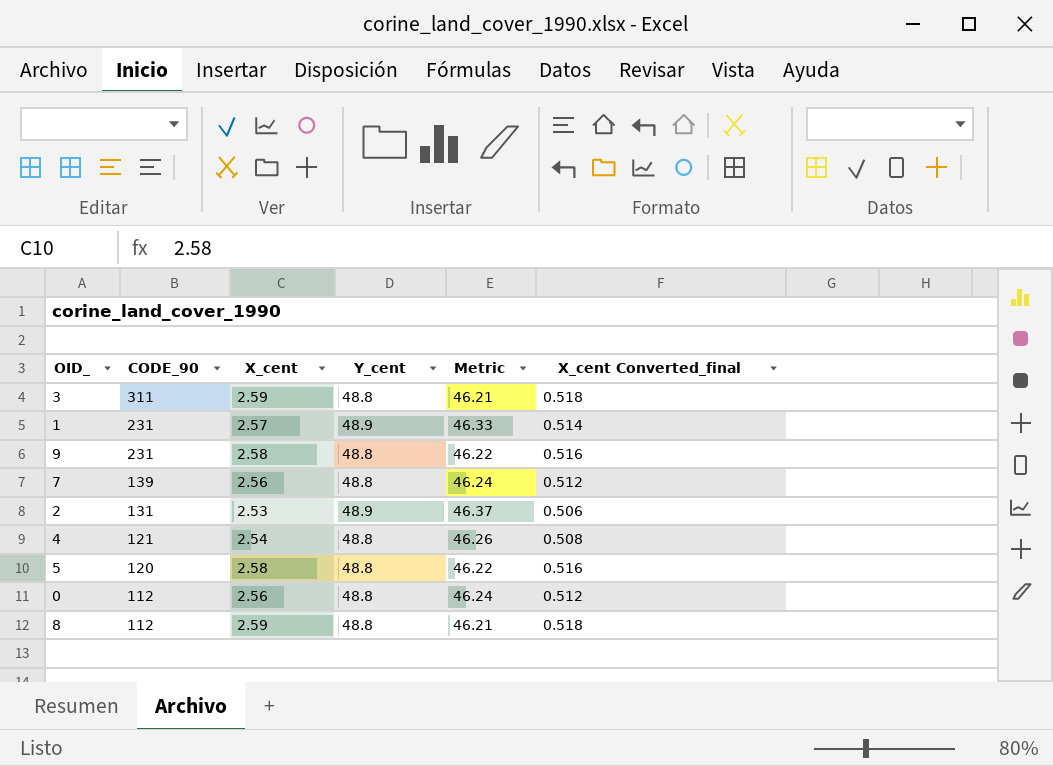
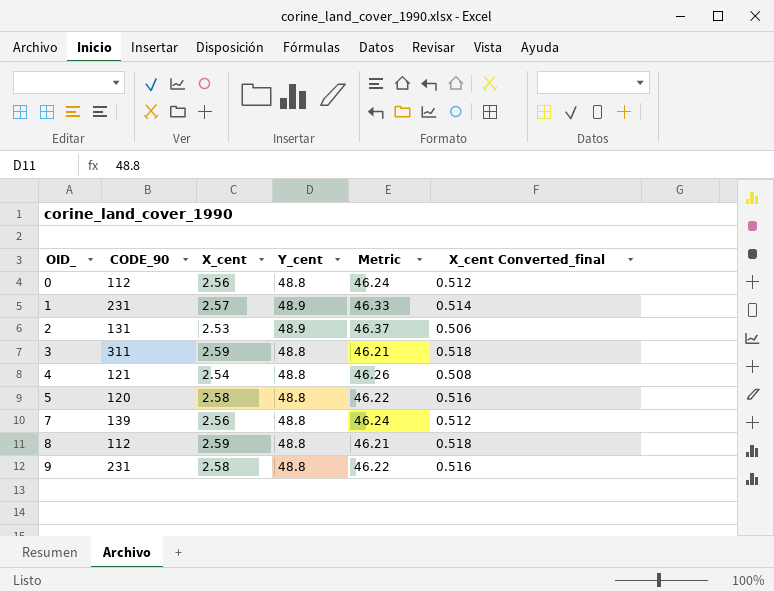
row order: CODE_90 descending -> OID_ ascending

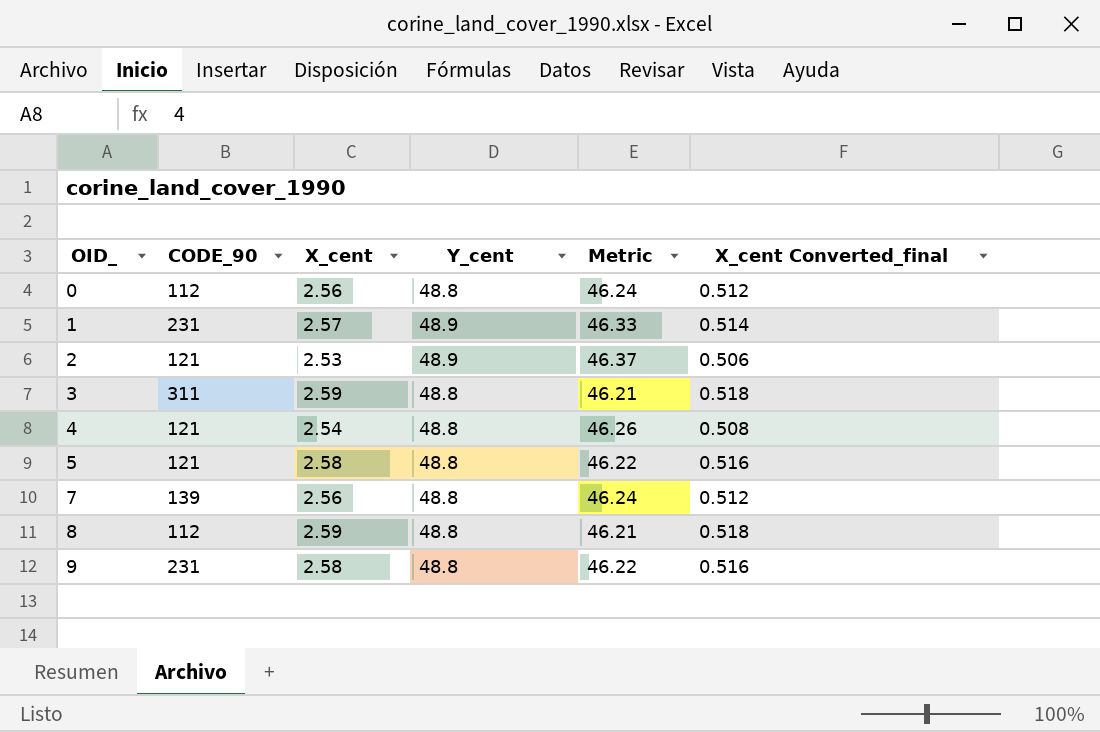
2 | CODE_90: 131 -> 121
5 | CODE_90: 120 -> 121

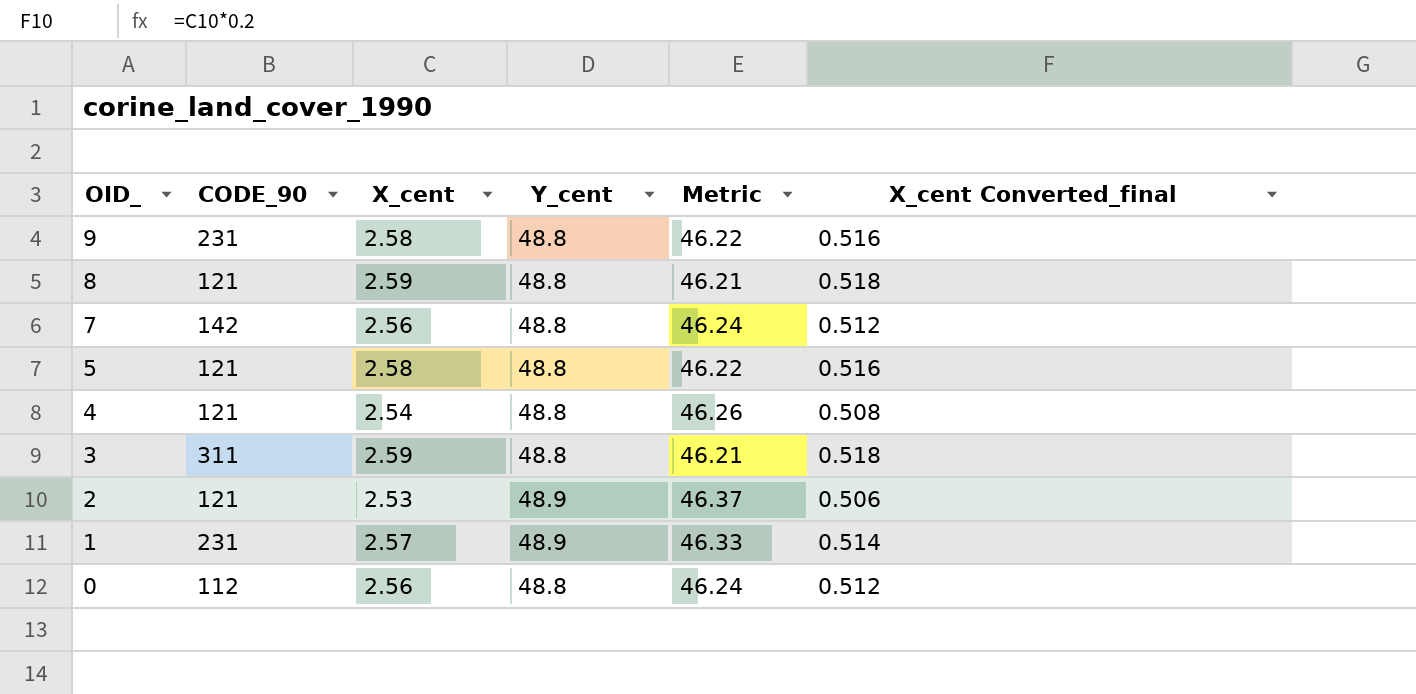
row order: OID_ ascending -> OID_ descending
8 | CODE_90: 112 -> 121
7 | CODE_90: 139 -> 142

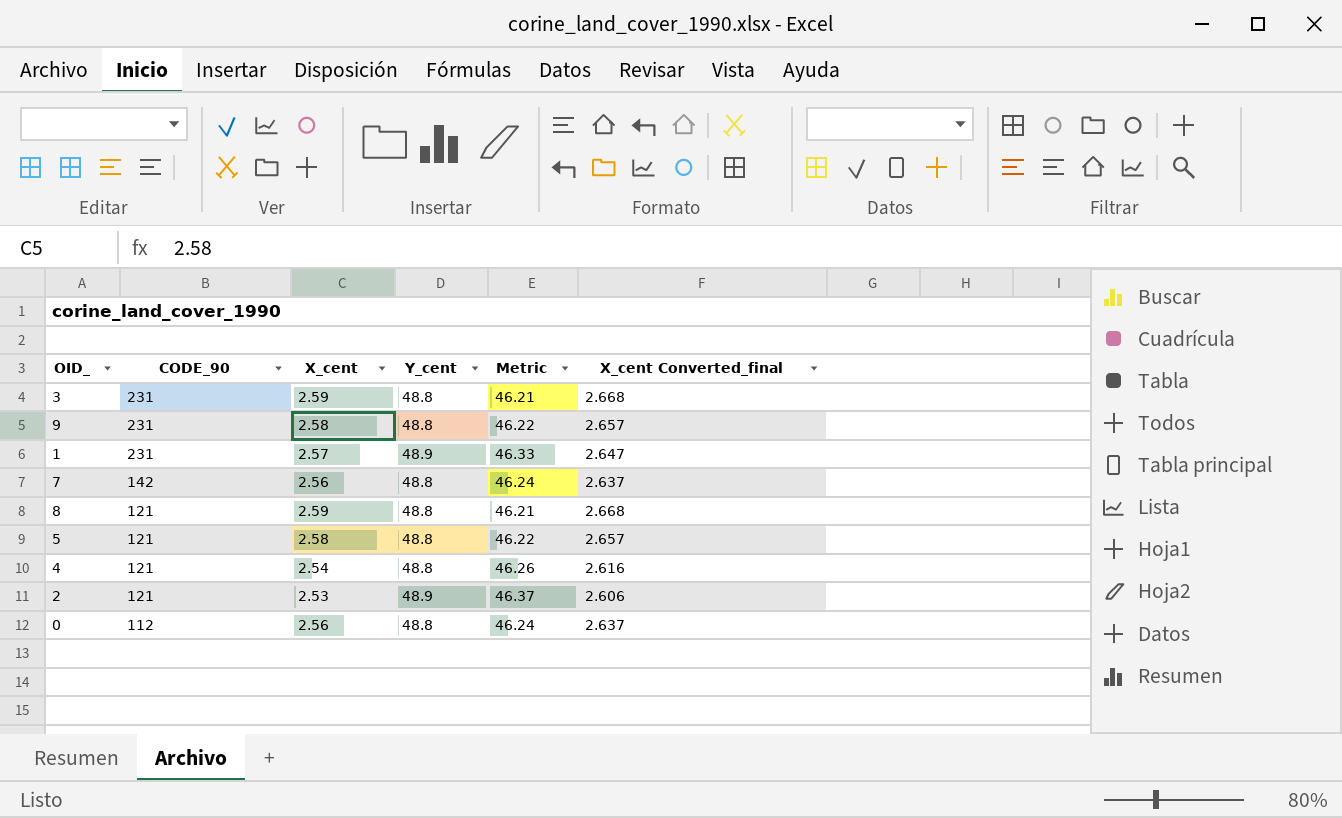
row order: OID_ descending -> CODE_90 descending
column X_cent Converted_final | formula: [X_cent] * 0.2 -> [X_cent] * 1.03
3 | CODE_90: 311 -> 231

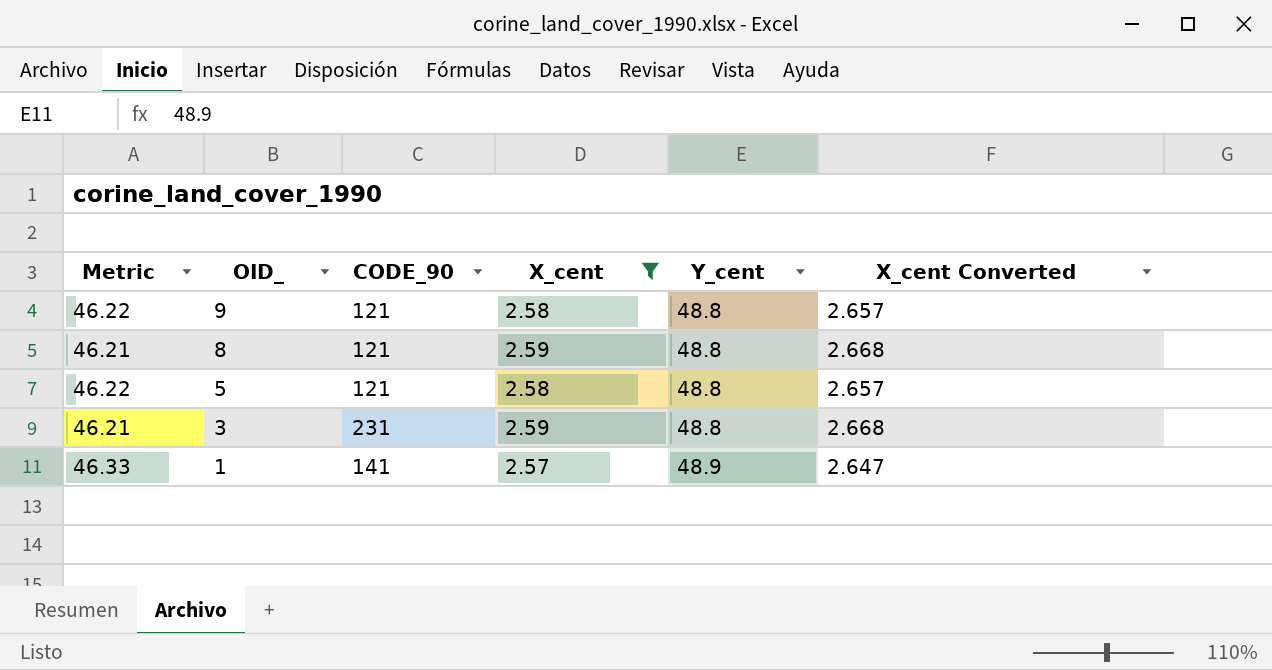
filter: none -> X_cent >= 2.57
row order: CODE_90 descending -> OID_ descending
column Metric | position: 5 -> 1
column name: X_cent Converted_final -> X_cent Converted
9 | CODE_90: 231 -> 121
1 | CODE_90: 231 -> 141

